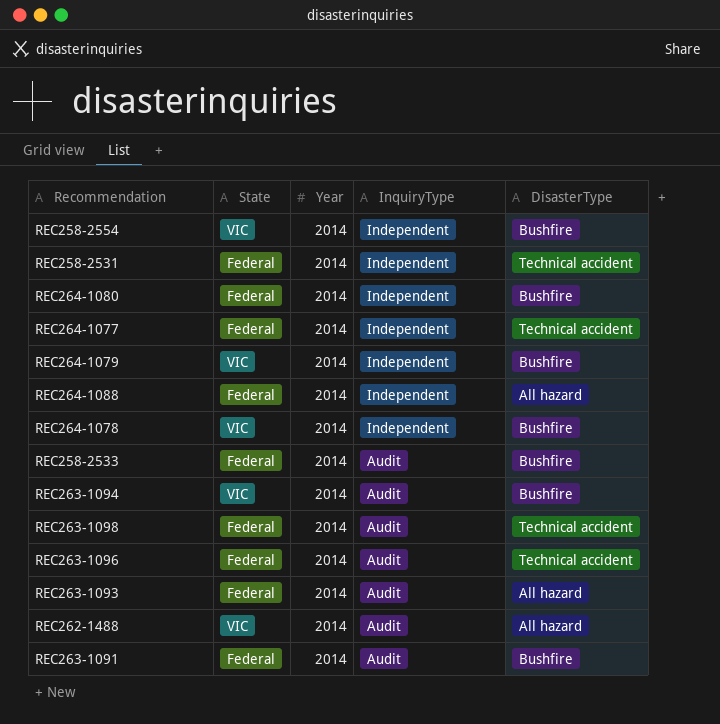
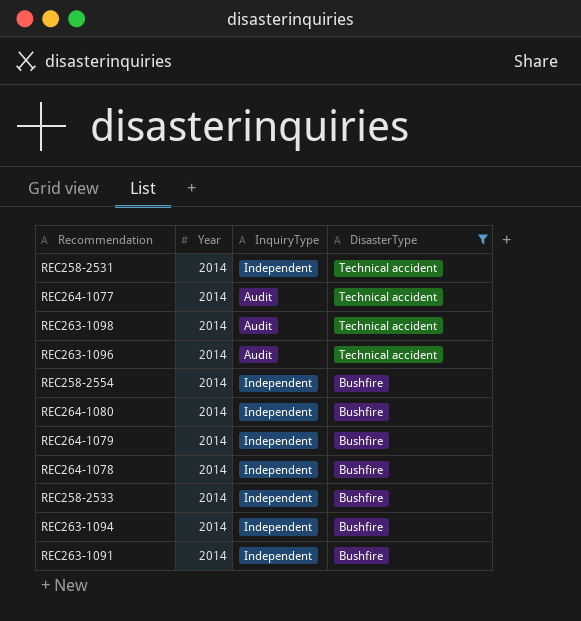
filter: none -> DisasterType != All hazard
row order: InquiryType descending -> DisasterType descending
column State | position: 2 -> none
REC264-1077 | InquiryType: Independent -> Audit
REC258-2533 | InquiryType: Audit -> Independent
REC263-1094 | InquiryType: Audit -> Independent
REC263-1091 | InquiryType: Audit -> Independent

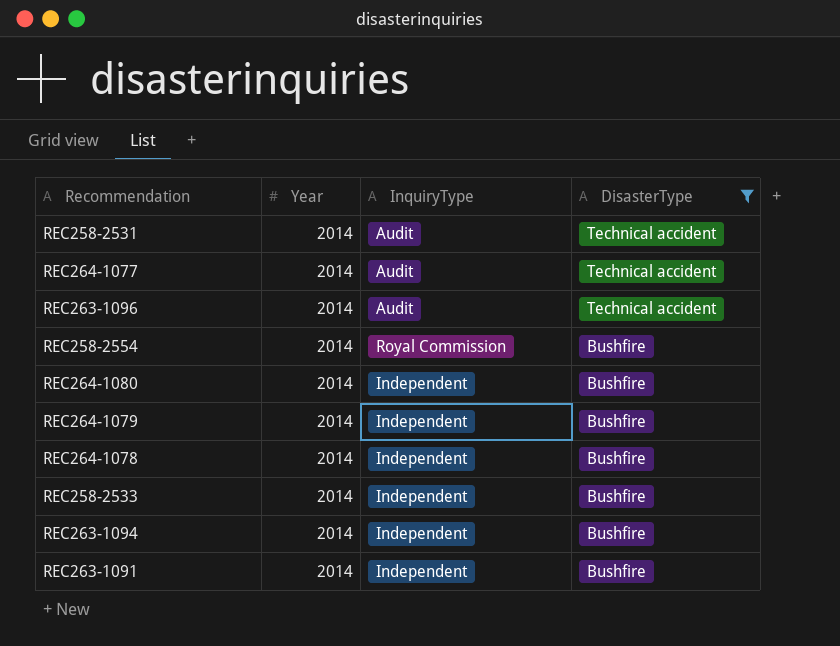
row REC263-1098: 2014 | Audit | Technical accident -> none
REC258-2531 | InquiryType: Independent -> Audit
REC258-2554 | InquiryType: Independent -> Royal Commission

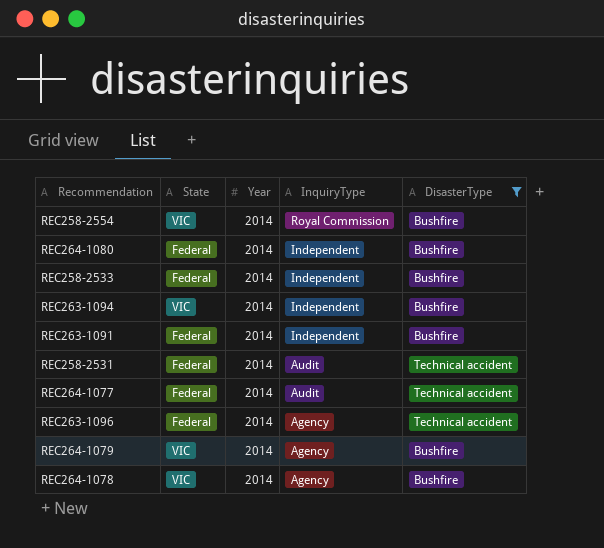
row order: DisasterType descending -> InquiryType descending
column State | position: none -> 2
REC263-1096 | InquiryType: Audit -> Agency
REC264-1079 | InquiryType: Independent -> Agency
REC264-1078 | InquiryType: Independent -> Agency

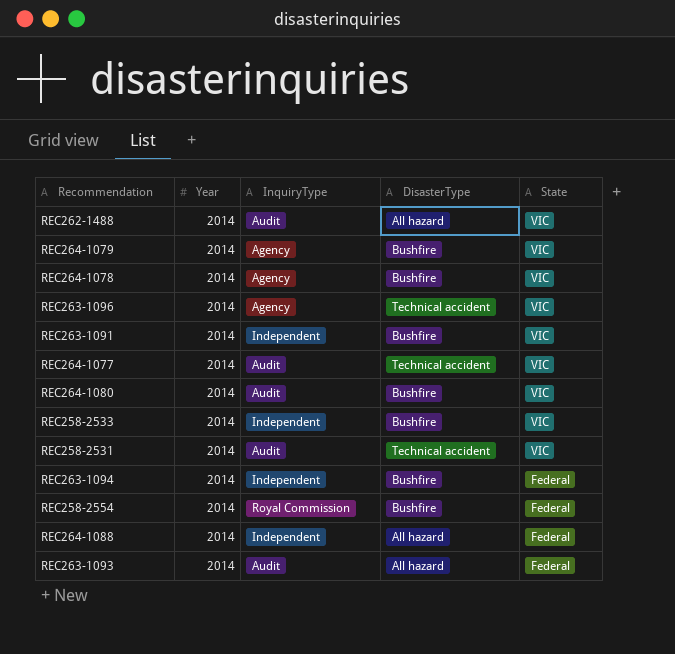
filter: DisasterType != All hazard -> none
row order: InquiryType descending -> State descending
column State | position: 2 -> 5
REC263-1096 | State: Federal -> VIC
REC263-1091 | State: Federal -> VIC
REC264-1077 | State: Federal -> VIC
REC264-1080 | InquiryType: Independent -> Audit
REC264-1080 | State: Federal -> VIC
REC258-2533 | State: Federal -> VIC
REC258-2531 | State: Federal -> VIC
REC263-1094 | State: VIC -> Federal
REC258-2554 | State: VIC -> Federal

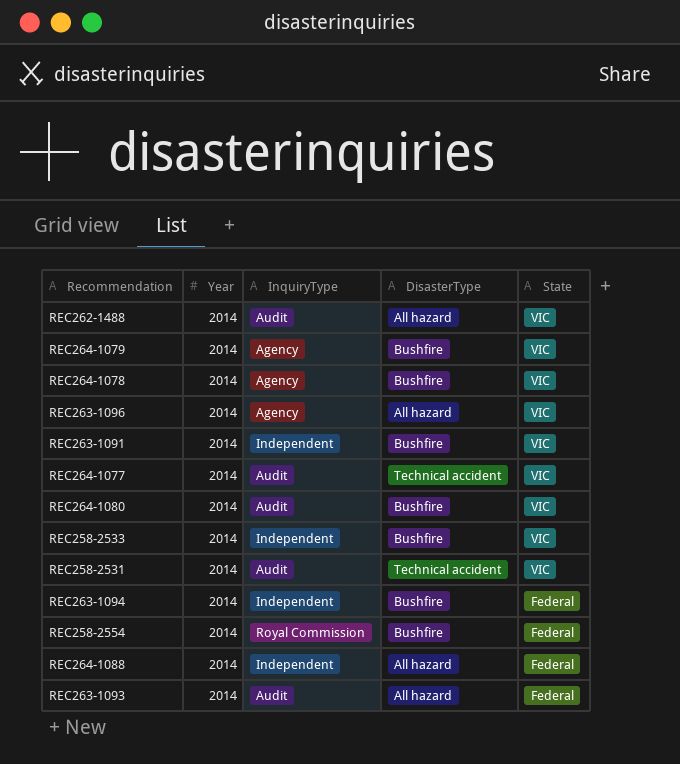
REC263-1096 | DisasterType: Technical accident -> All hazard

